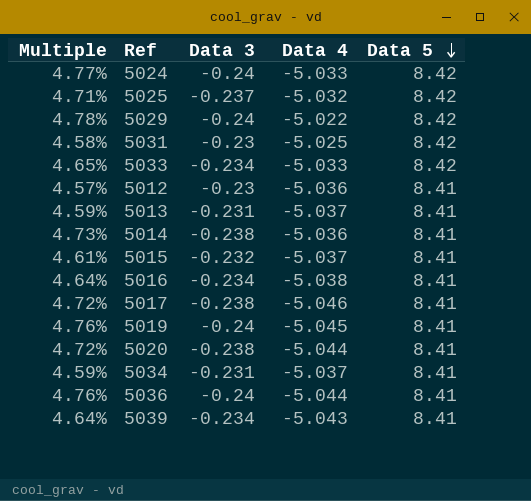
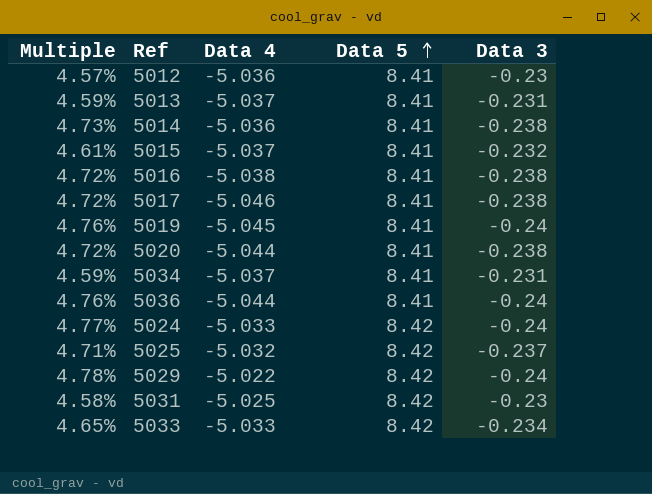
row order: Data 5 descending -> Data 5 ascending
column Data 3 | position: 3 -> 5
row 5039: 4.64% | -0.234 | -5.043 | 8.41 -> none
5016 | Multiple: 4.64% -> 4.72%
5016 | Data 3: -0.234 -> -0.238

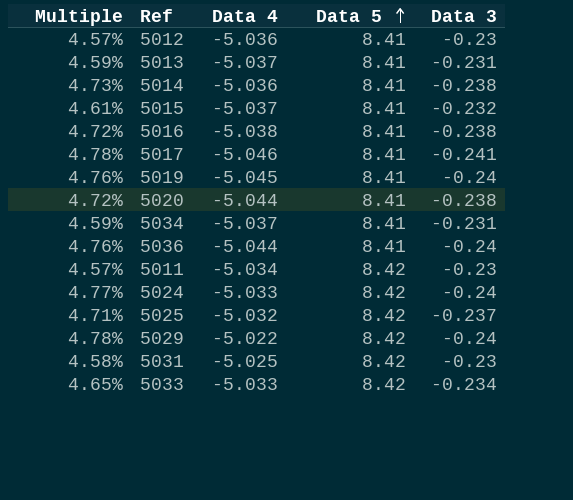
5017 | Multiple: 4.72% -> 4.78%
5017 | Data 3: -0.238 -> -0.241
row 5011: none -> 4.57% | -5.034 | 8.42 | -0.23

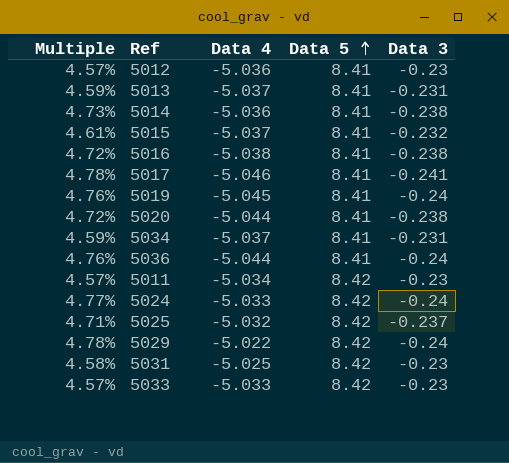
5033 | Multiple: 4.65% -> 4.57%
5033 | Data 3: -0.234 -> -0.23

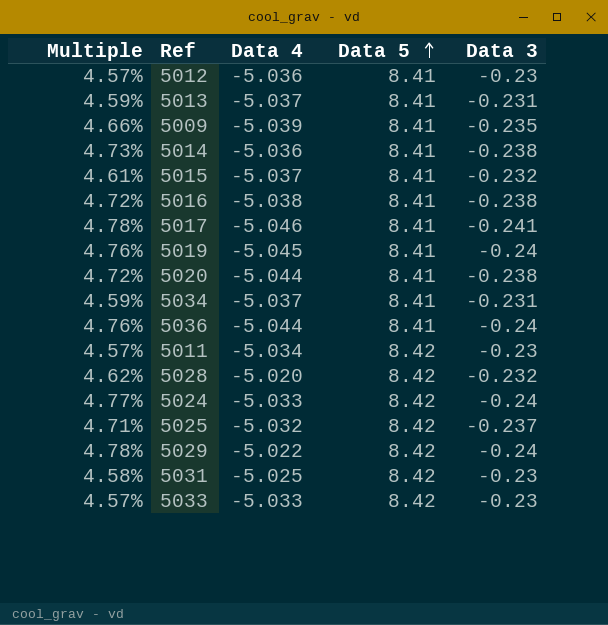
row 5009: none -> 4.66% | -5.039 | 8.41 | -0.235
row 5028: none -> 4.62% | -5.020 | 8.42 | -0.232

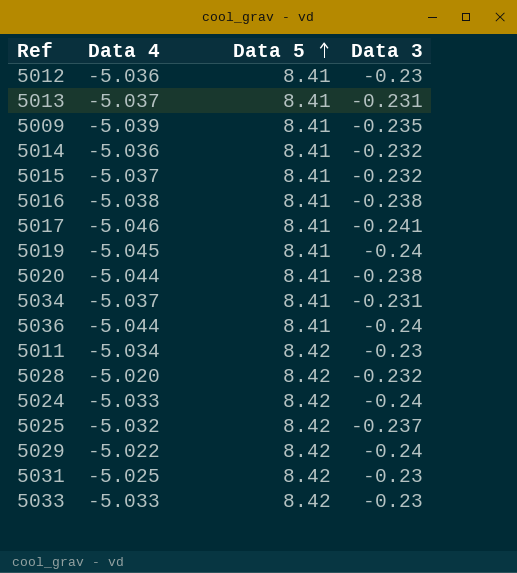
column Multiple | formula: [Data 3] / [Data 4] -> none
5014 | Data 3: -0.238 -> -0.232

